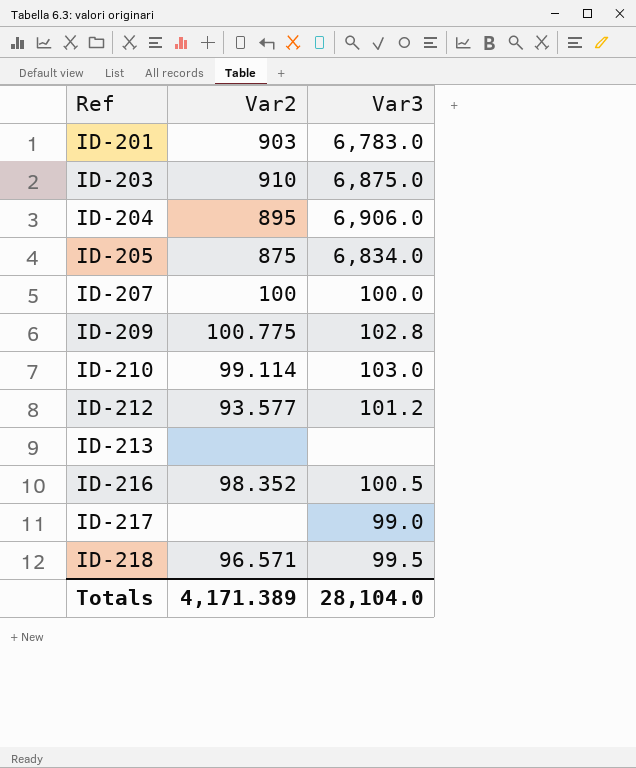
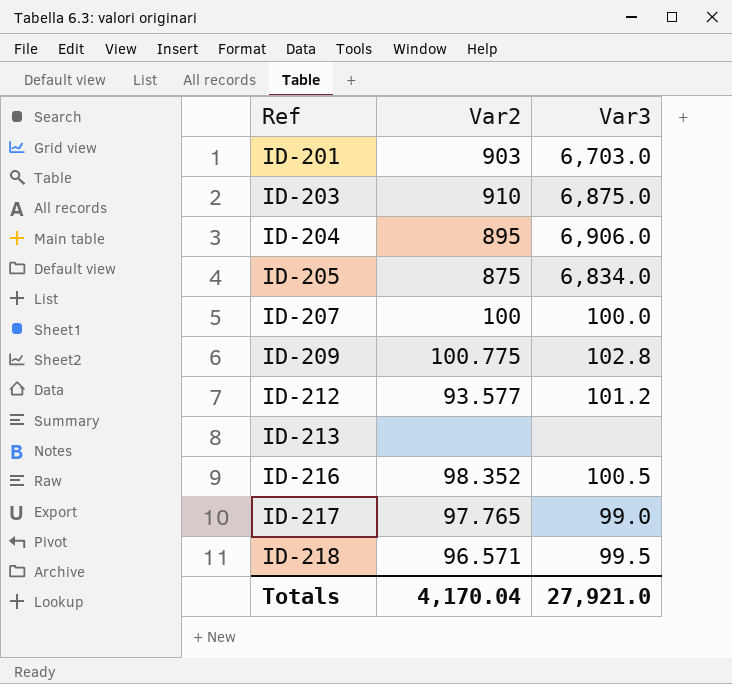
row ID-210: 99.114 | 103.0 -> none
ID-201 | Var3: 6,783.0 -> 6,703.0
ID-217 | Var2: none -> 97.765
Totals | Var2: 4,171.389 -> 4,170.04
Totals | Var3: 28,104.0 -> 27,921.0

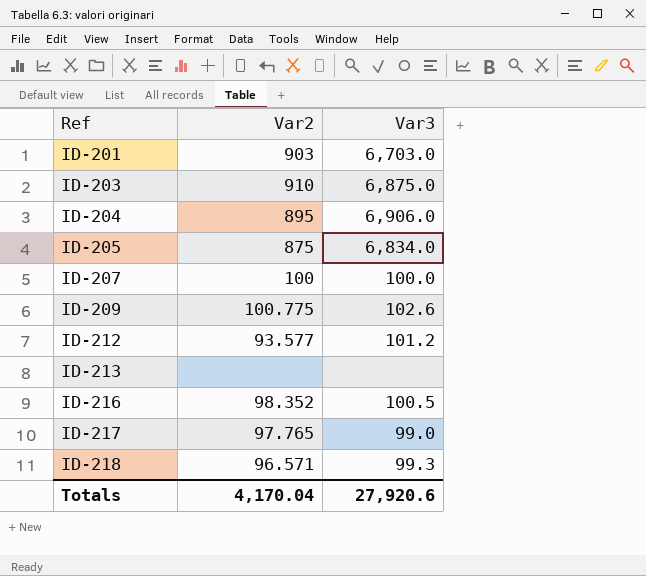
ID-209 | Var3: 102.8 -> 102.6
ID-218 | Var3: 99.5 -> 99.3
Totals | Var3: 27,921.0 -> 27,920.6

